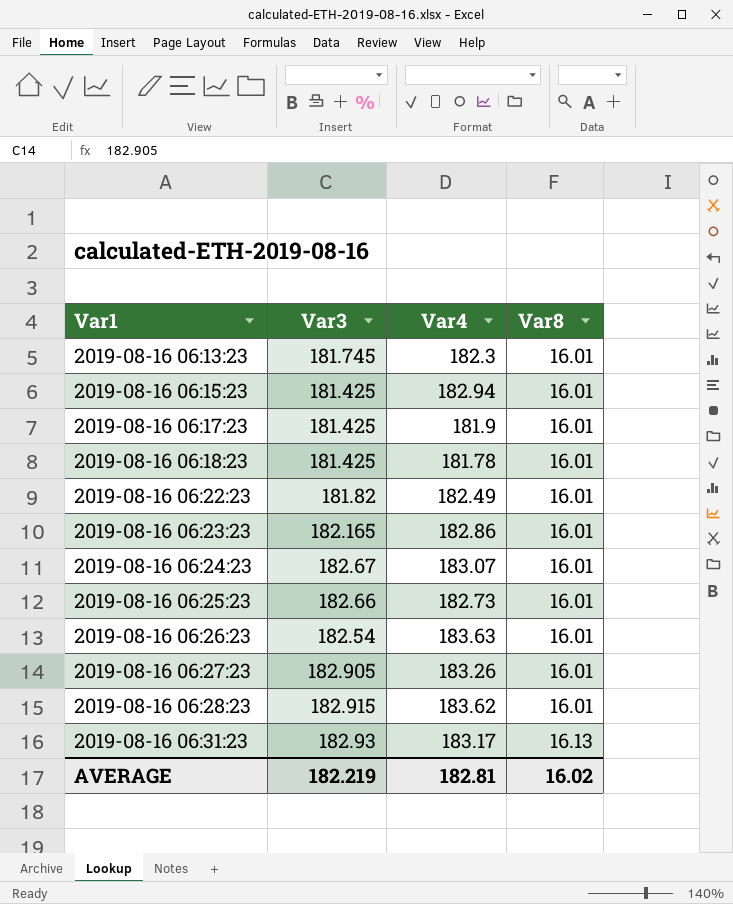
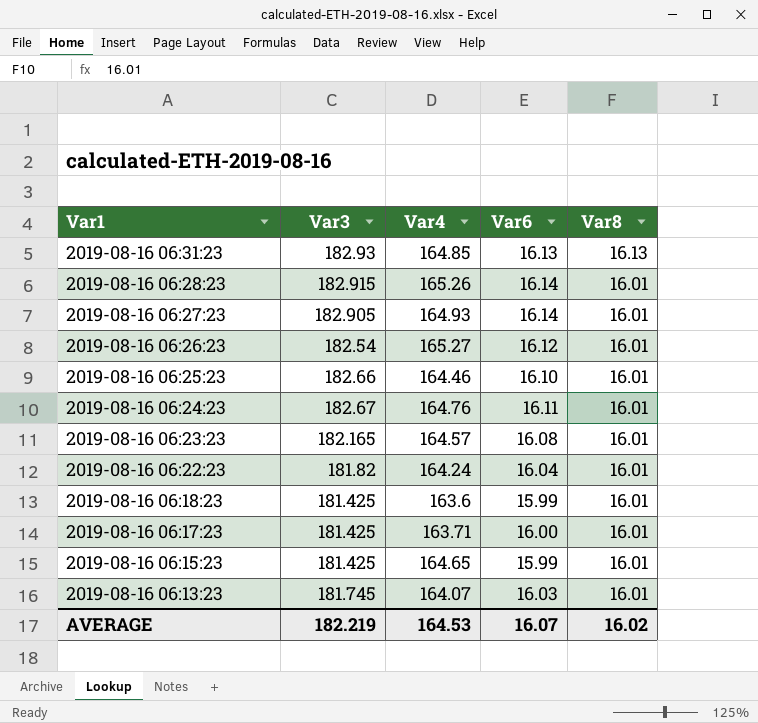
row order: Var1 ascending -> Var1 descending
column Var6 | position: none -> 4
2019-08-16 06:31:23 | Var4: 183.17 -> 164.85
2019-08-16 06:28:23 | Var4: 183.62 -> 165.26
2019-08-16 06:27:23 | Var4: 183.26 -> 164.93
2019-08-16 06:26:23 | Var4: 183.63 -> 165.27
2019-08-16 06:25:23 | Var4: 182.73 -> 164.46
2019-08-16 06:24:23 | Var4: 183.07 -> 164.76
2019-08-16 06:23:23 | Var4: 182.86 -> 164.57
2019-08-16 06:22:23 | Var4: 182.49 -> 164.24
2019-08-16 06:18:23 | Var4: 181.78 -> 163.6
2019-08-16 06:17:23 | Var4: 181.9 -> 163.71
2019-08-16 06:15:23 | Var4: 182.94 -> 164.65
2019-08-16 06:13:23 | Var4: 182.3 -> 164.07
AVERAGE | Var4: 182.81 -> 164.53

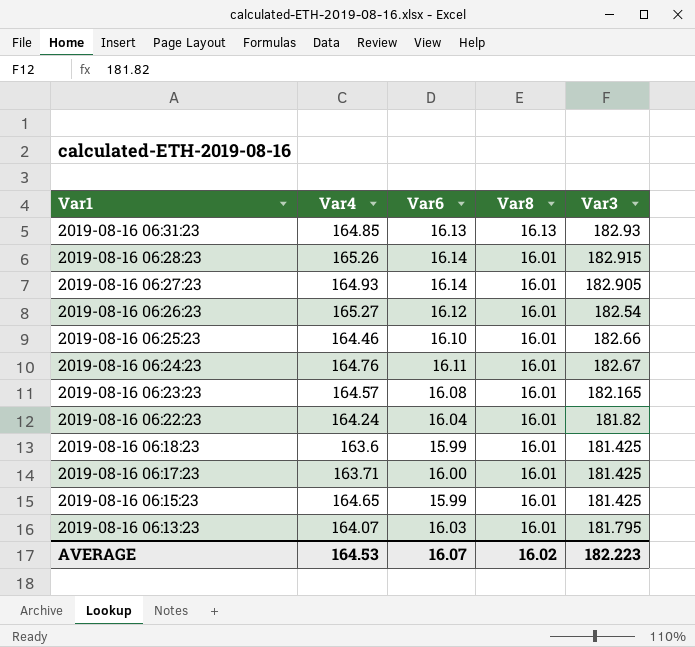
column Var3 | position: 2 -> 5
2019-08-16 06:13:23 | Var3: 181.745 -> 181.795
AVERAGE | Var3: 182.219 -> 182.223

